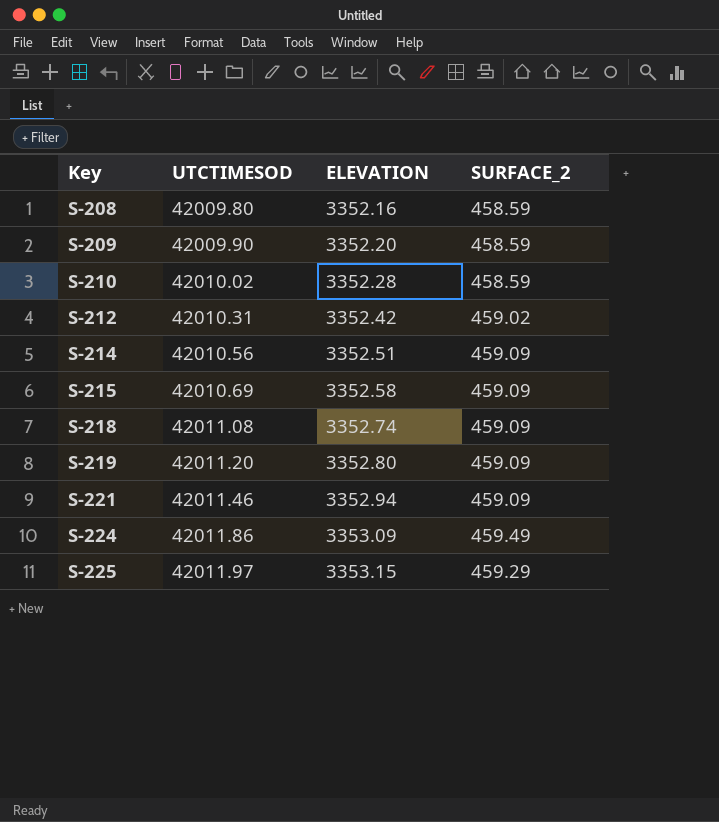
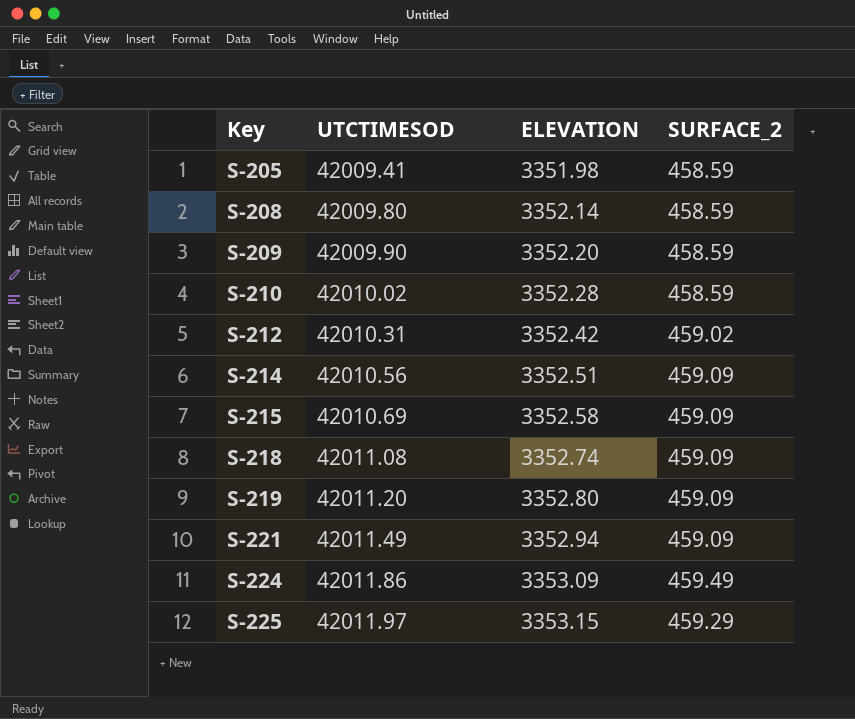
row S-205: none -> 42009.41 | 3351.98 | 458.59
S-208 | ELEVATION: 3352.16 -> 3352.14
S-221 | UTCTIMESOD: 42011.46 -> 42011.49

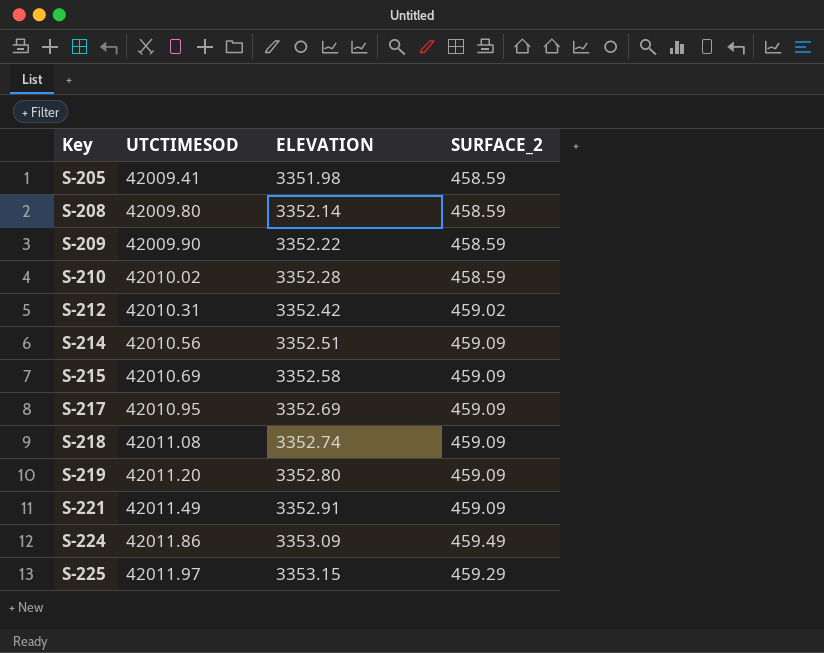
S-209 | ELEVATION: 3352.20 -> 3352.22
row S-217: none -> 42010.95 | 3352.69 | 459.09
S-221 | ELEVATION: 3352.94 -> 3352.91

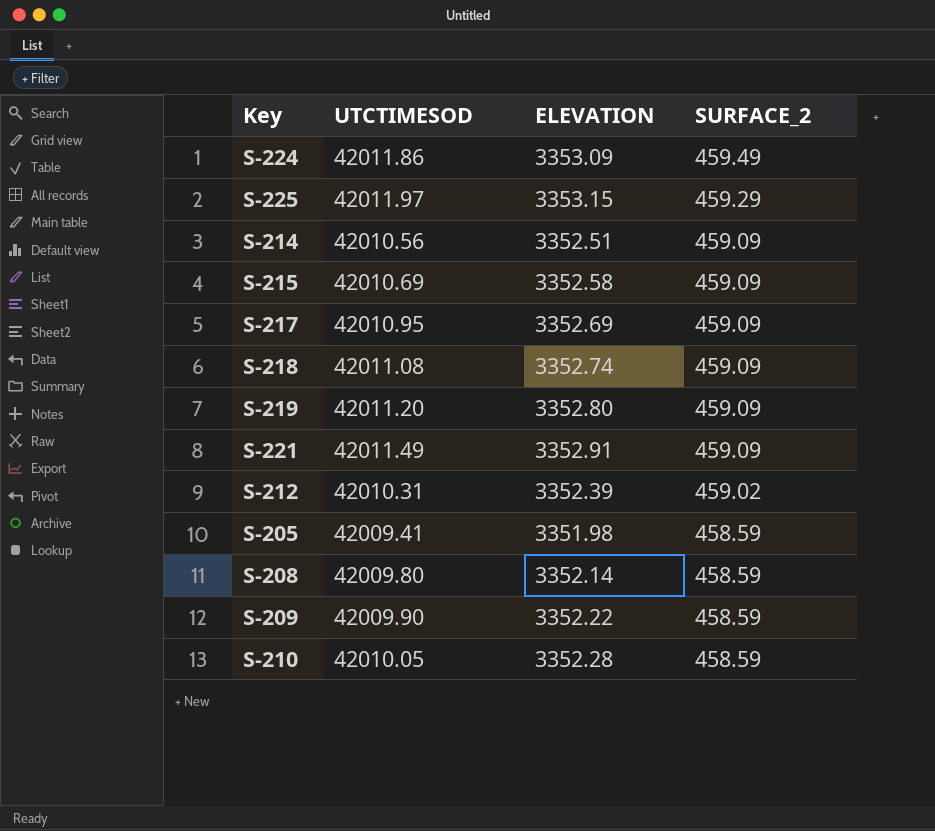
row order: Key ascending -> SURFACE_2 descending
S-212 | ELEVATION: 3352.42 -> 3352.39
S-210 | UTCTIMESOD: 42010.02 -> 42010.05

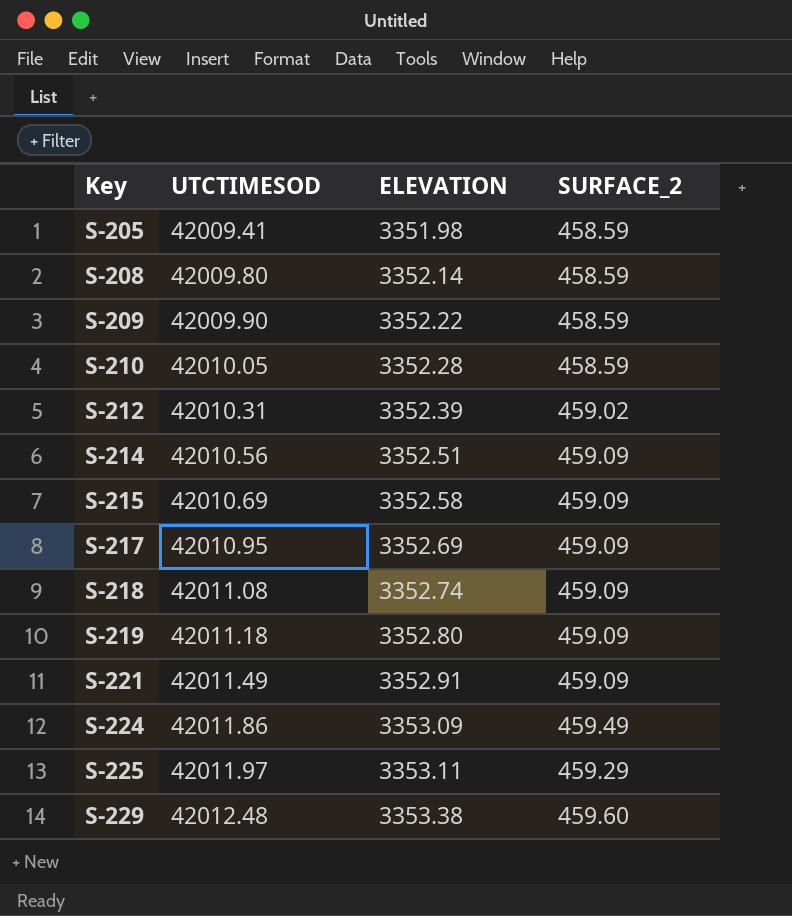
row order: SURFACE_2 descending -> Key ascending
S-219 | UTCTIMESOD: 42011.20 -> 42011.18
S-225 | ELEVATION: 3353.15 -> 3353.11
row S-229: none -> 42012.48 | 3353.38 | 459.60

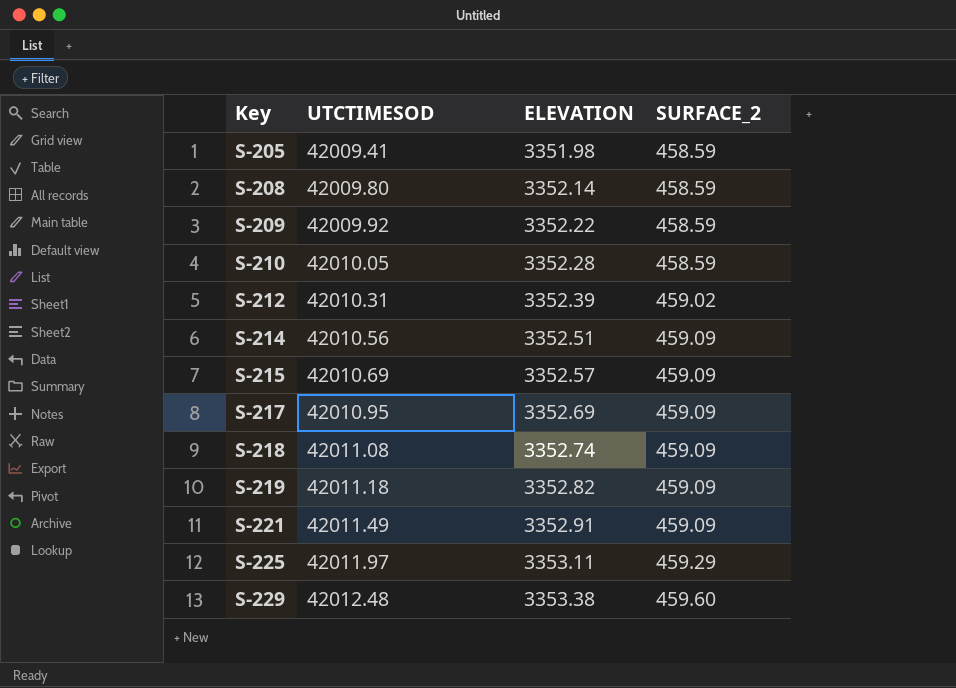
row S-224: 42011.86 | 3353.09 | 459.49 -> none
S-209 | UTCTIMESOD: 42009.90 -> 42009.92
S-215 | ELEVATION: 3352.58 -> 3352.57
S-219 | ELEVATION: 3352.80 -> 3352.82

